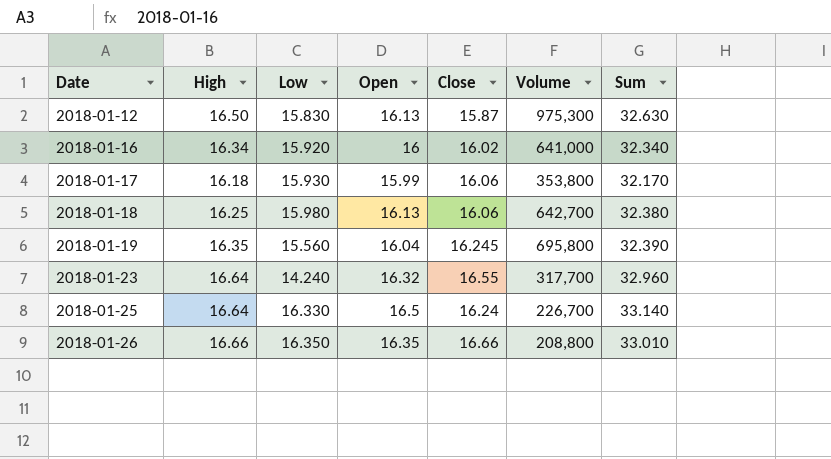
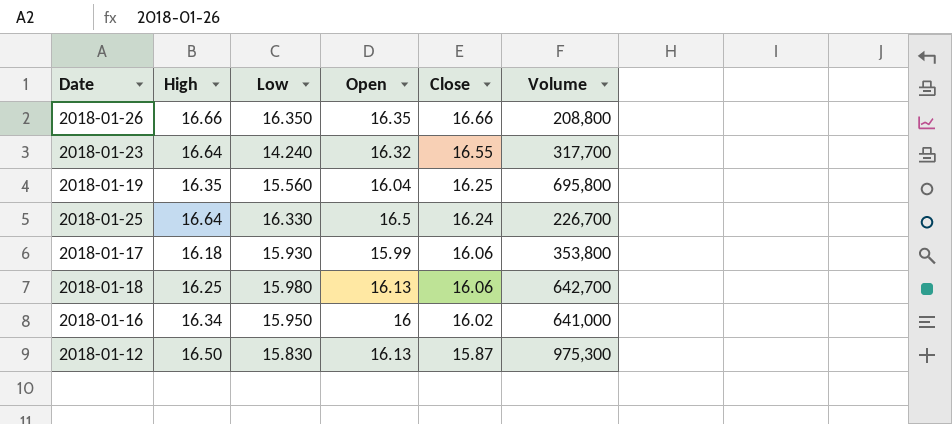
row order: Date ascending -> Close descending
column Sum | formula: [High] + [Open] -> none
2018-01-19 | Close: 16.245 -> 16.25
2018-01-16 | Low: 15.920 -> 15.950

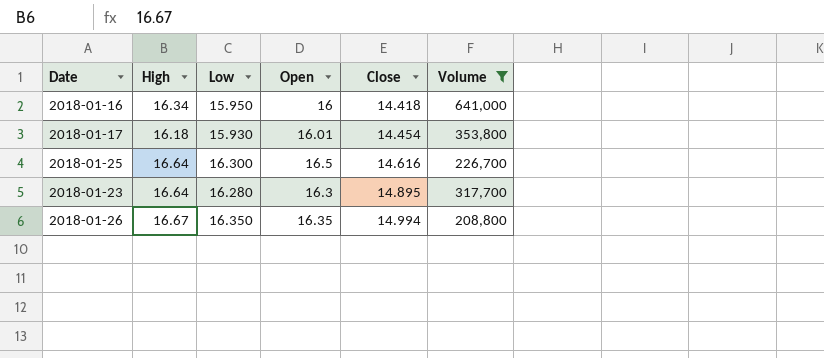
filter: none -> Volume <= 641,000
row order: Close descending -> Close ascending
2018-01-16 | Close: 16.02 -> 14.418
2018-01-17 | Open: 15.99 -> 16.01
2018-01-17 | Close: 16.06 -> 14.454
2018-01-25 | Low: 16.330 -> 16.300
2018-01-25 | Close: 16.24 -> 14.616
2018-01-23 | Low: 14.240 -> 16.280
2018-01-23 | Open: 16.32 -> 16.3
2018-01-23 | Close: 16.55 -> 14.895
2018-01-26 | High: 16.66 -> 16.67
2018-01-26 | Close: 16.66 -> 14.994

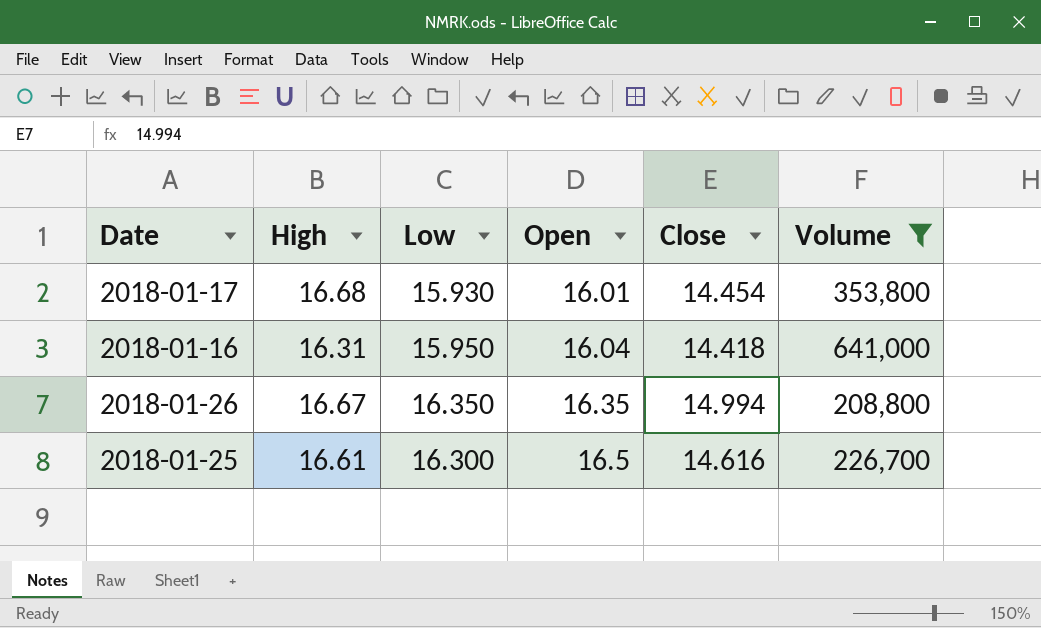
row order: Close ascending -> Open ascending
row 2018-01-23: 16.64 | 16.280 | 16.3 | 14.895 | 317,700 -> none
2018-01-17 | High: 16.18 -> 16.68
2018-01-16 | High: 16.34 -> 16.31
2018-01-16 | Open: 16 -> 16.04
2018-01-25 | High: 16.64 -> 16.61

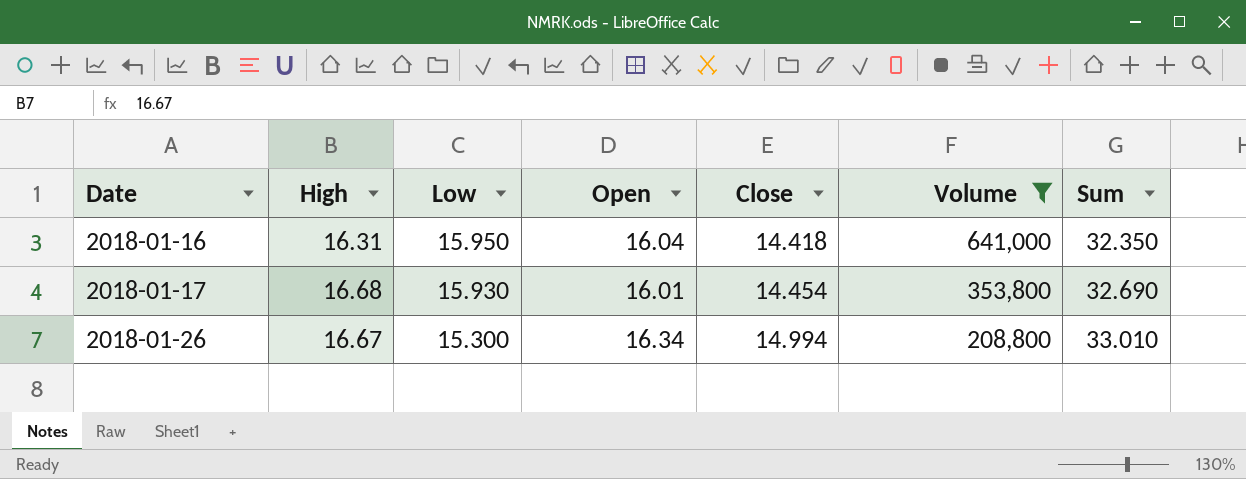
row order: Open ascending -> Date ascending
column Sum | formula: none -> [High] + [Open]
row 2018-01-25: 16.61 | 16.300 | 16.5 | 14.616 | 226,700 -> none
2018-01-26 | Low: 16.350 -> 15.300
2018-01-26 | Open: 16.35 -> 16.34

